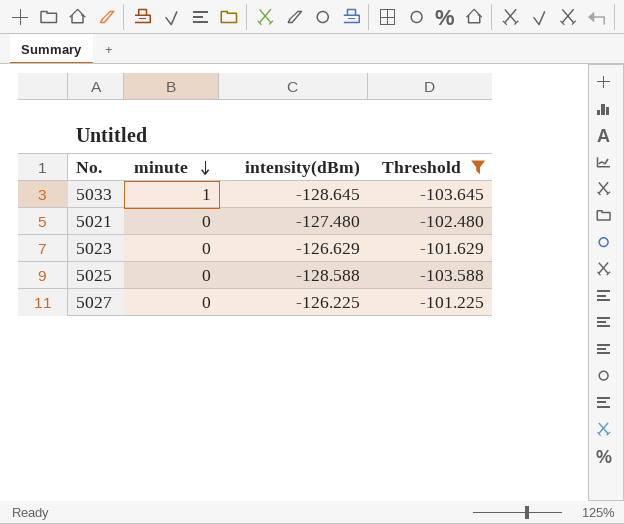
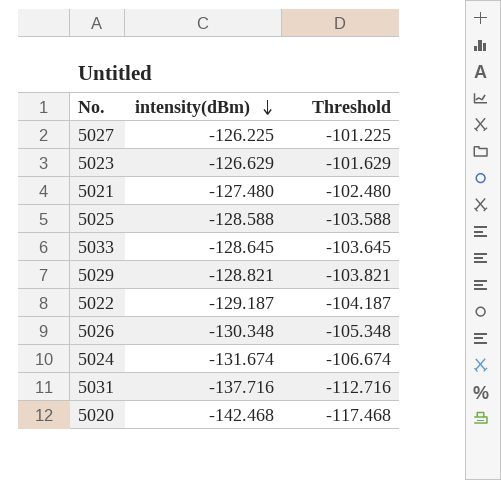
filter: Threshold >= -103.645 -> none
row order: minute descending -> intensity(dBm) descending
column minute | position: 2 -> none

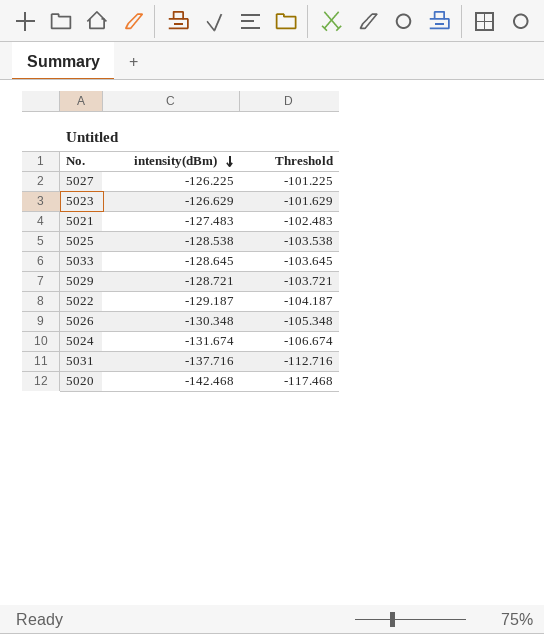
5021 | intensity(dBm): -127.480 -> -127.483
5021 | Threshold: -102.480 -> -102.483
5025 | intensity(dBm): -128.588 -> -128.538
5025 | Threshold: -103.588 -> -103.538
5029 | intensity(dBm): -128.821 -> -128.721
5029 | Threshold: -103.821 -> -103.721

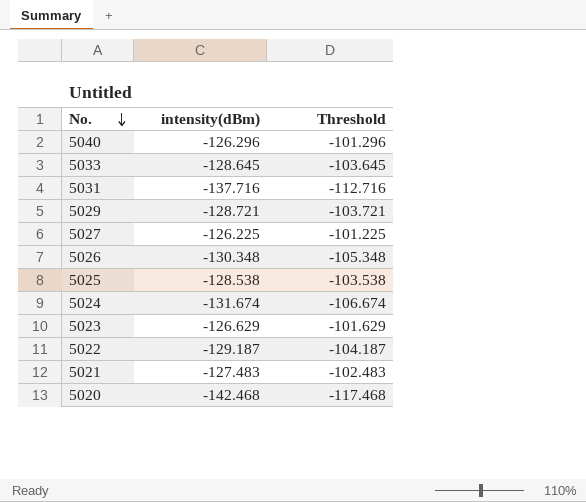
row order: intensity(dBm) descending -> No. descending
row 5040: none -> -126.296 | -101.296

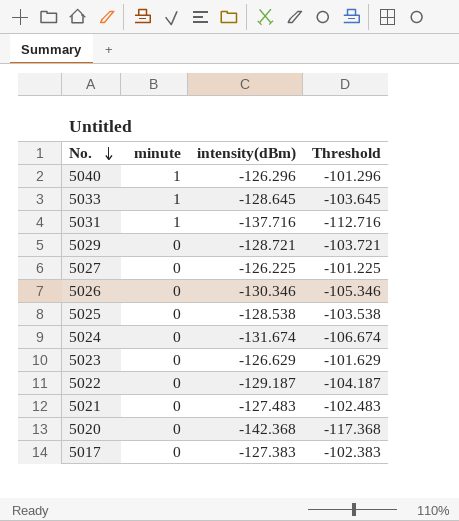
column minute | position: none -> 2
5026 | intensity(dBm): -130.348 -> -130.346
5026 | Threshold: -105.348 -> -105.346
5020 | intensity(dBm): -142.468 -> -142.368
5020 | Threshold: -117.468 -> -117.368
row 5017: none -> 0 | -127.383 | -102.383

